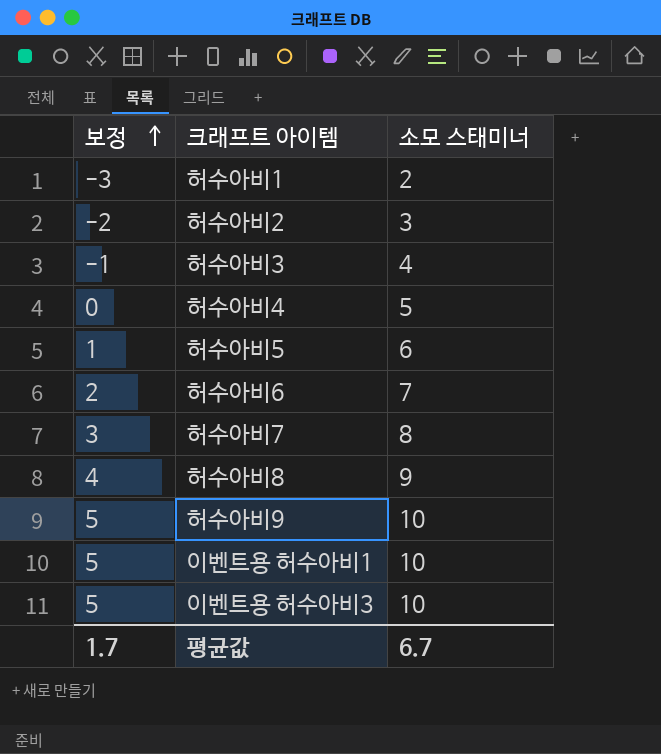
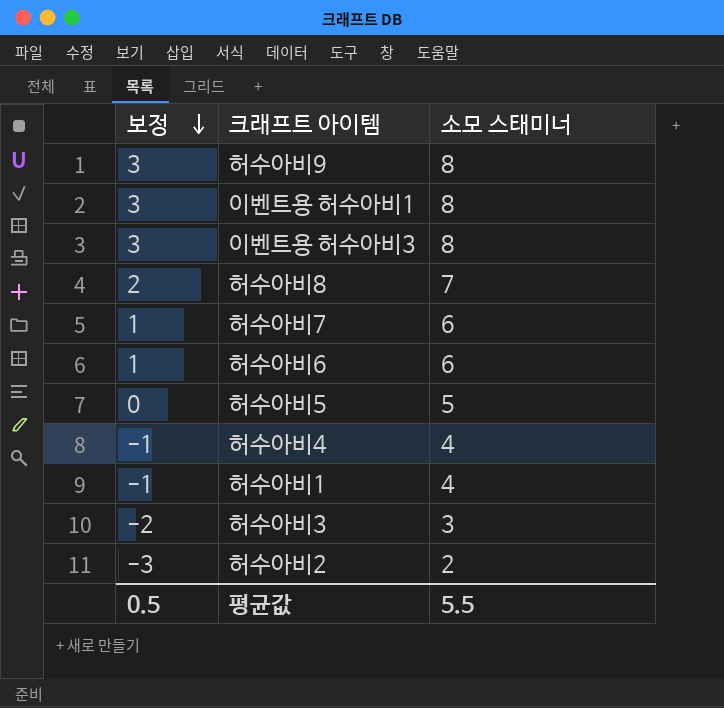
row order: 보정 ascending -> 보정 descending
허수아비9 | 보정: 5 -> 3
허수아비9 | 소모 스태미너: 10 -> 8
이벤트용 허수아비1 | 보정: 5 -> 3
이벤트용 허수아비1 | 소모 스태미너: 10 -> 8
이벤트용 허수아비3 | 보정: 5 -> 3
이벤트용 허수아비3 | 소모 스태미너: 10 -> 8
허수아비8 | 보정: 4 -> 2
허수아비8 | 소모 스태미너: 9 -> 7
허수아비7 | 보정: 3 -> 1
허수아비7 | 소모 스태미너: 8 -> 6
허수아비6 | 보정: 2 -> 1
허수아비6 | 소모 스태미너: 7 -> 6
허수아비5 | 보정: 1 -> 0
허수아비5 | 소모 스태미너: 6 -> 5
허수아비4 | 보정: 0 -> -1
허수아비4 | 소모 스태미너: 5 -> 4
허수아비1 | 보정: -3 -> -1
허수아비1 | 소모 스태미너: 2 -> 4
허수아비3 | 보정: -1 -> -2
허수아비3 | 소모 스태미너: 4 -> 3
허수아비2 | 보정: -2 -> -3
허수아비2 | 소모 스태미너: 3 -> 2
평균값 | 보정: 1.7 -> 0.5
평균값 | 소모 스태미너: 6.7 -> 5.5

